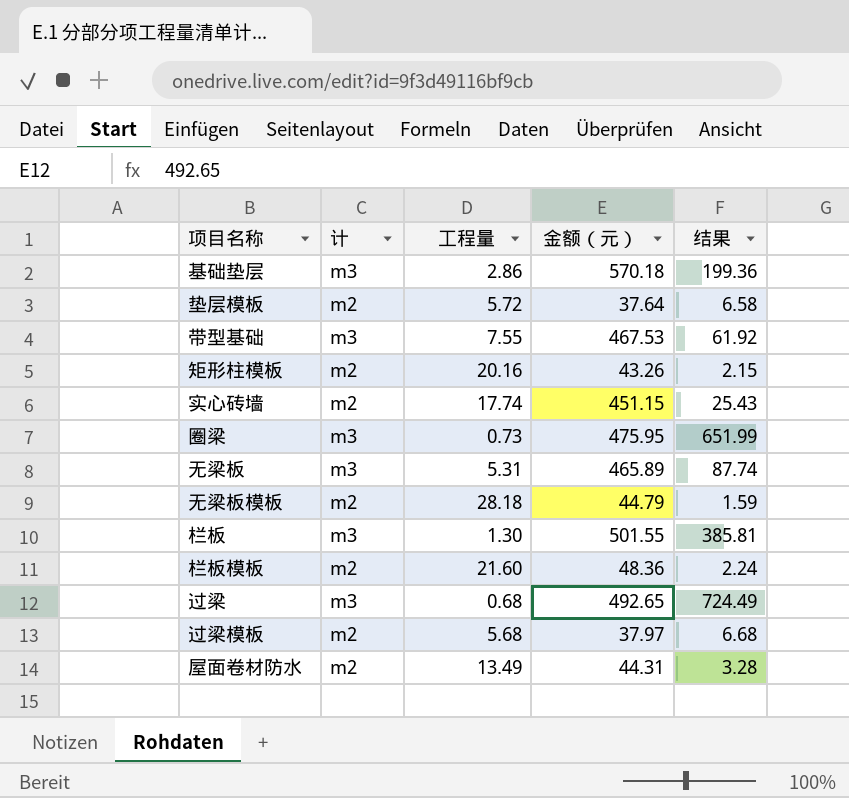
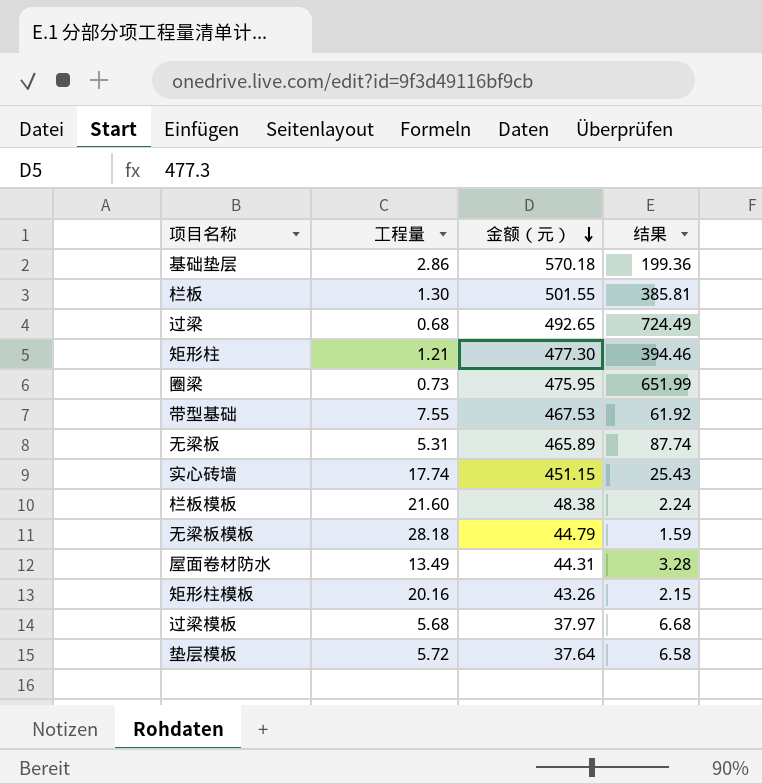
row order: none -> 金额（元） descending
column 计 | position: 2 -> none
row 矩形柱: none -> 1.21 | 477.30 | 394.46
栏板模板 | 金额（元）: 48.36 -> 48.38

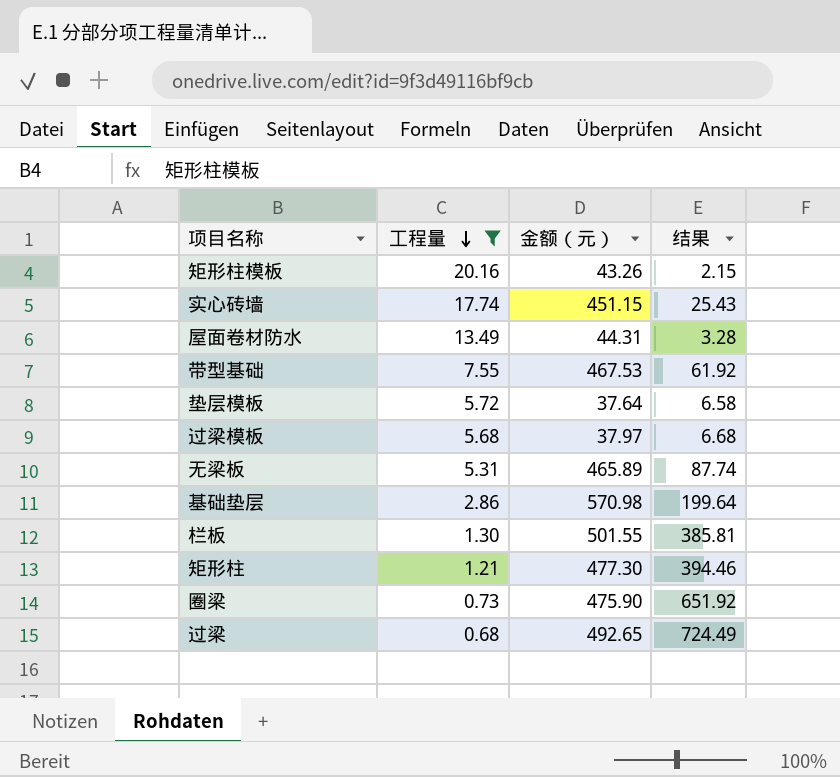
filter: none -> 工程量 <= 20.16
row order: 金额（元） descending -> 工程量 descending
基础垫层 | 金额（元）: 570.18 -> 570.98
基础垫层 | 结果: 199.36 -> 199.64
圈梁 | 金额（元）: 475.95 -> 475.90
圈梁 | 结果: 651.99 -> 651.92

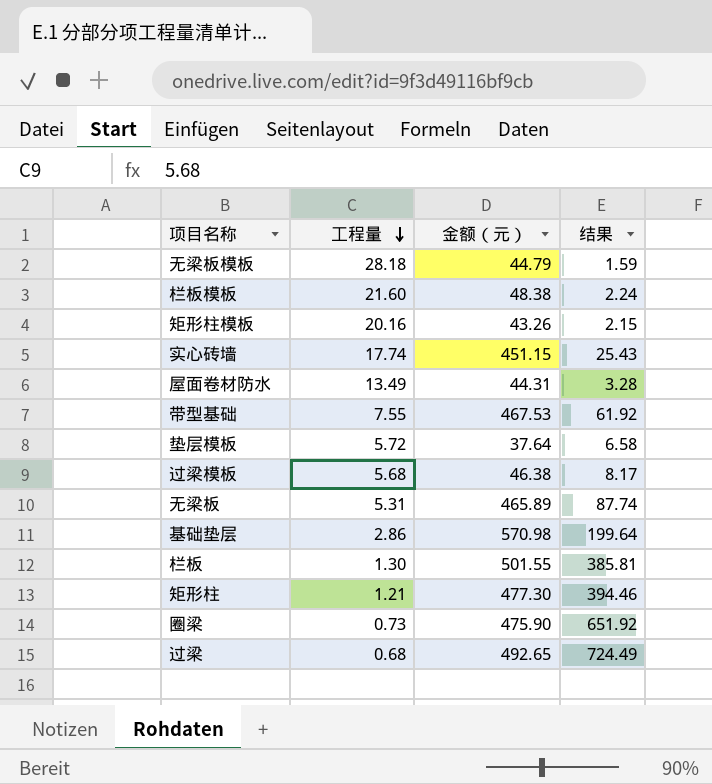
filter: 工程量 <= 20.16 -> none
过梁模板 | 金额（元）: 37.97 -> 46.38
过梁模板 | 结果: 6.68 -> 8.17

